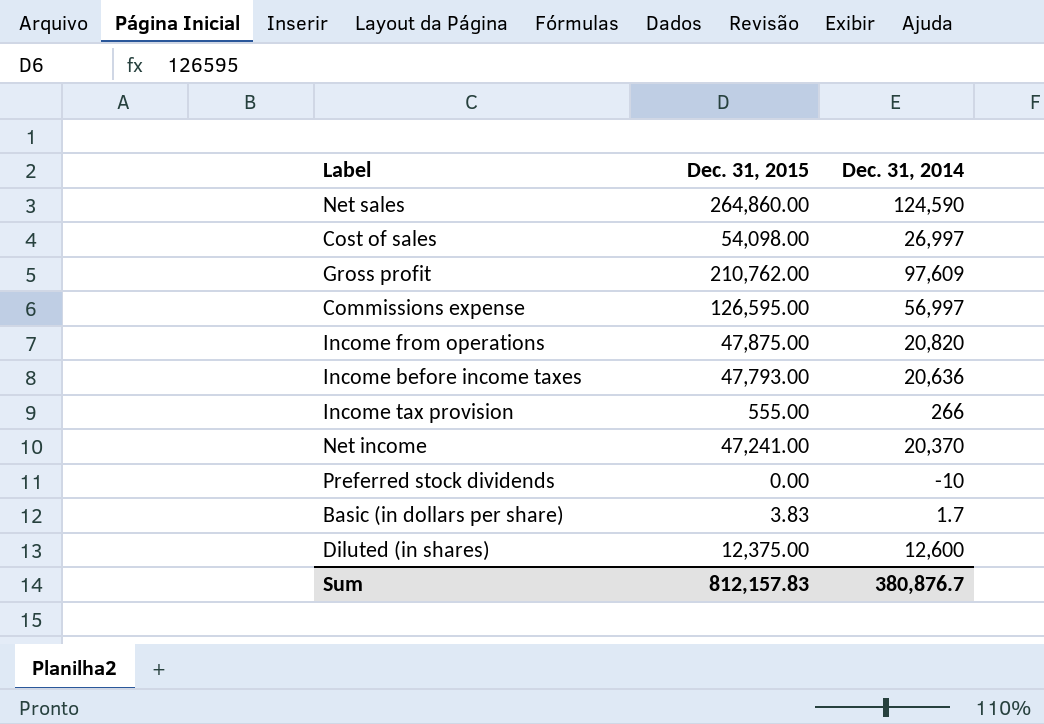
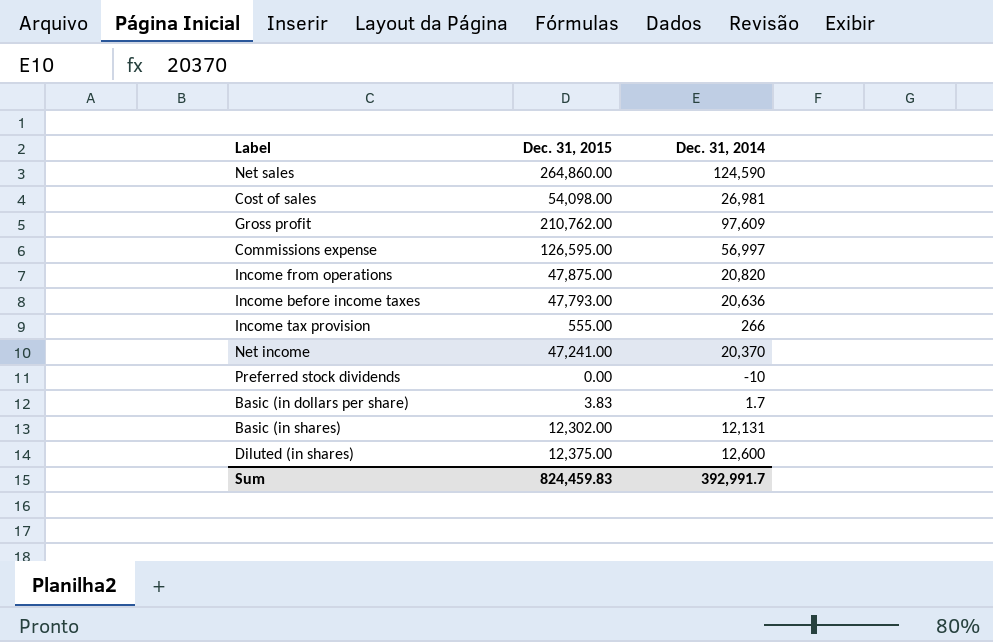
Cost of sales | Dec. 31, 2014: 26,997 -> 26,981
row Basic (in shares): none -> 12,302.00 | 12,131
Sum | Dec. 31, 2015: 812,157.83 -> 824,459.83
Sum | Dec. 31, 2014: 380,876.7 -> 392,991.7

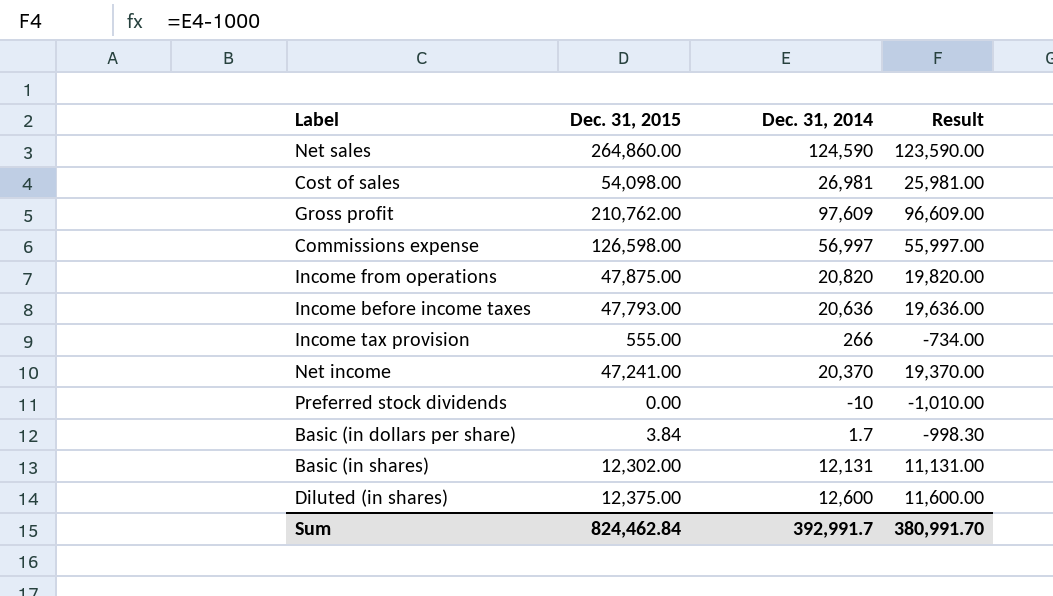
column Result | formula: none -> [Dec. 31, 2014] - 1000
Commissions expense | Dec. 31, 2015: 126,595.00 -> 126,598.00
Basic (in dollars per share) | Dec. 31, 2015: 3.83 -> 3.84
Sum | Dec. 31, 2015: 824,459.83 -> 824,462.84

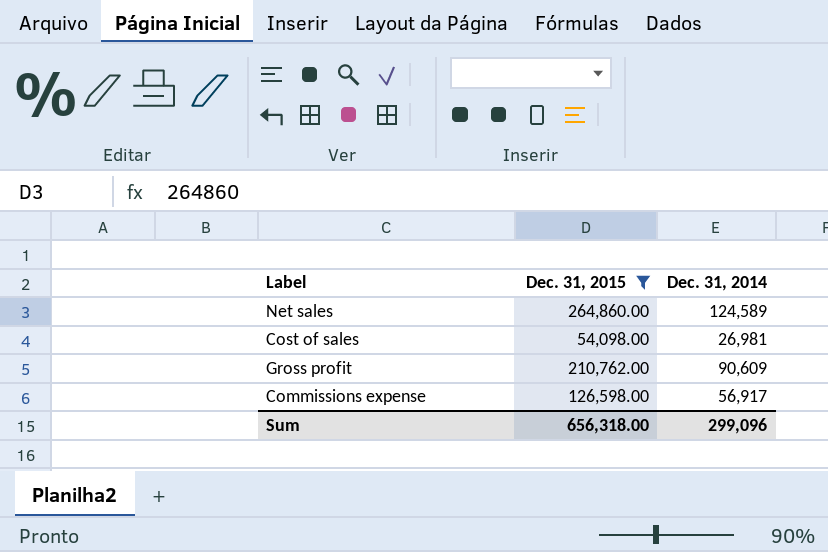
filter: none -> Dec. 31, 2015 >= 54,098.00
column Result | formula: [Dec. 31, 2014] - 1000 -> none
Net sales | Dec. 31, 2014: 124,590 -> 124,589
Gross profit | Dec. 31, 2014: 97,609 -> 90,609
Commissions expense | Dec. 31, 2014: 56,997 -> 56,917
Sum | Dec. 31, 2015: 824,462.84 -> 656,318.00
Sum | Dec. 31, 2014: 392,991.7 -> 299,096

